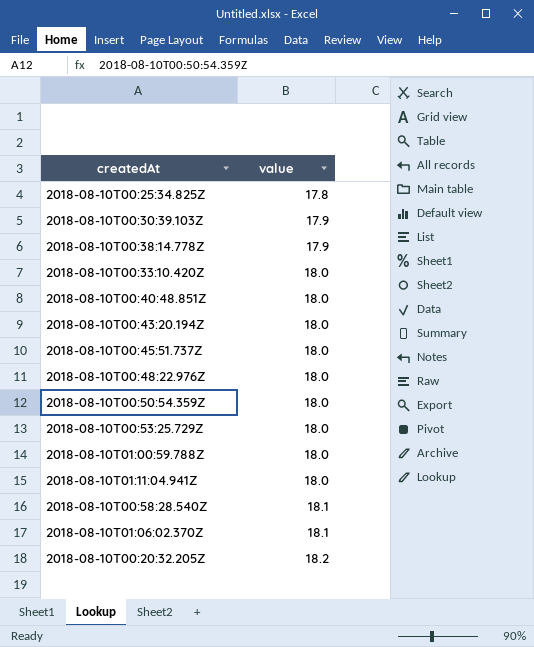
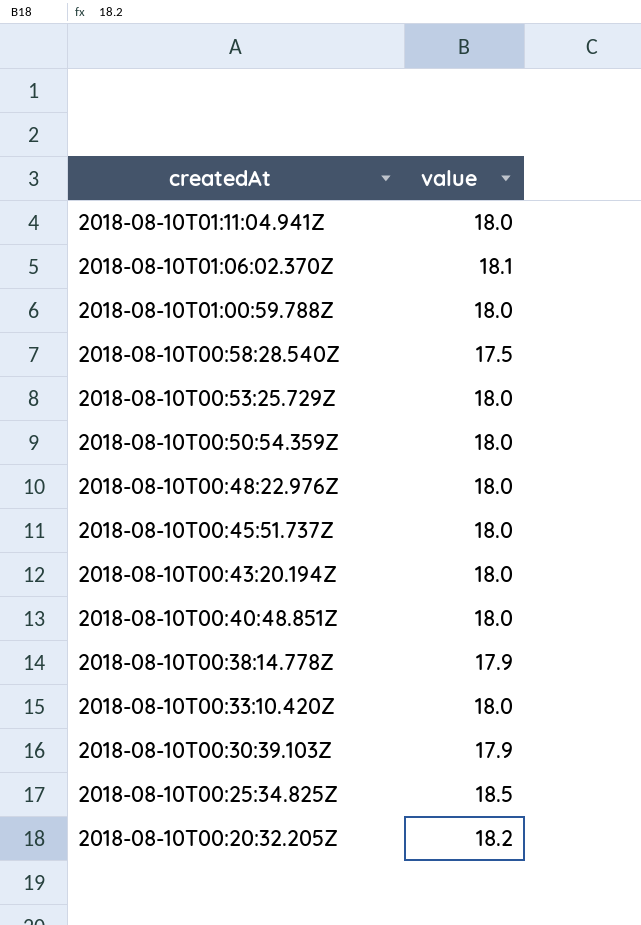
row order: value ascending -> createdAt descending
2018-08-10T00:58:28.540Z | value: 18.1 -> 17.5
2018-08-10T00:25:34.825Z | value: 17.8 -> 18.5

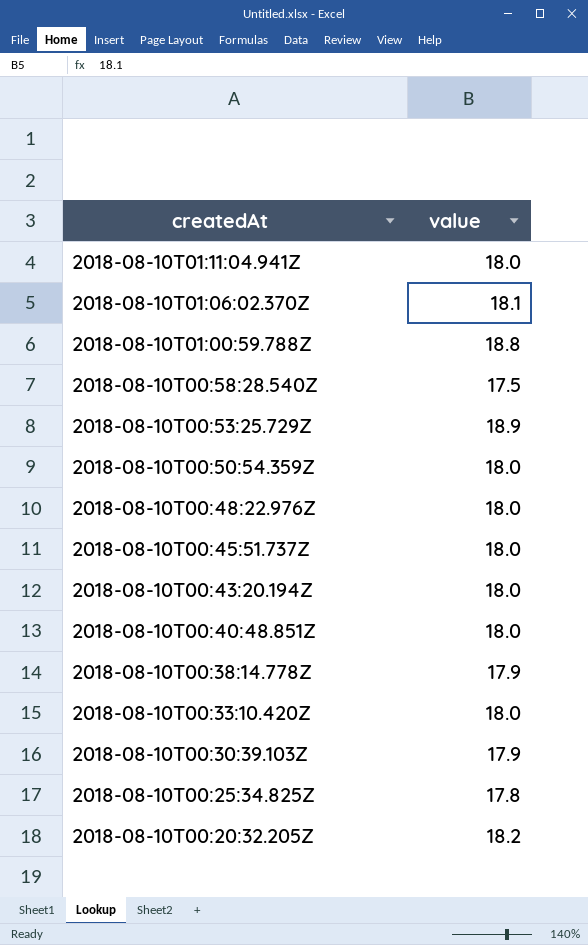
2018-08-10T01:00:59.788Z | value: 18.0 -> 18.8
2018-08-10T00:53:25.729Z | value: 18.0 -> 18.9
2018-08-10T00:25:34.825Z | value: 18.5 -> 17.8

